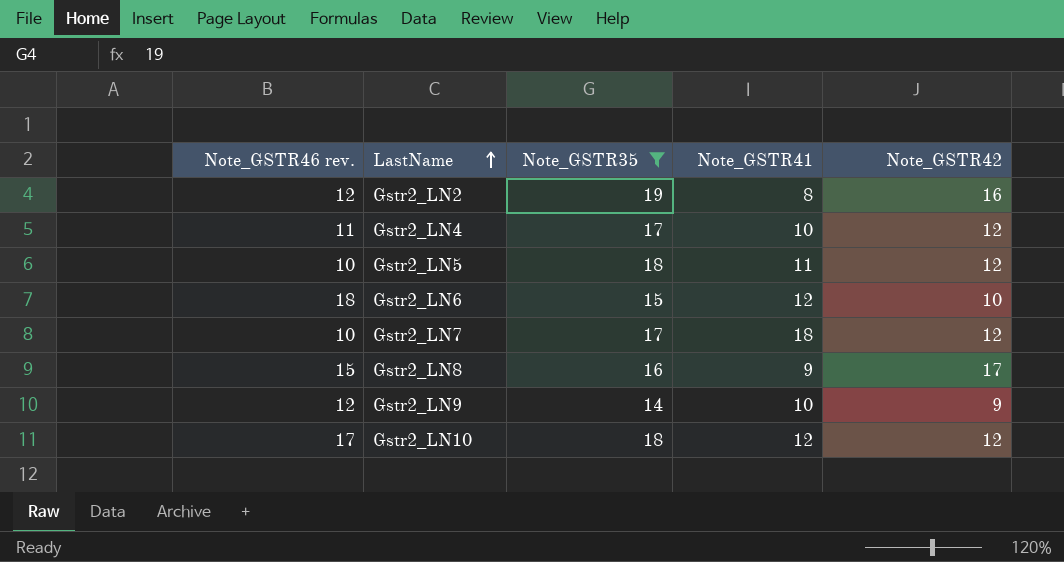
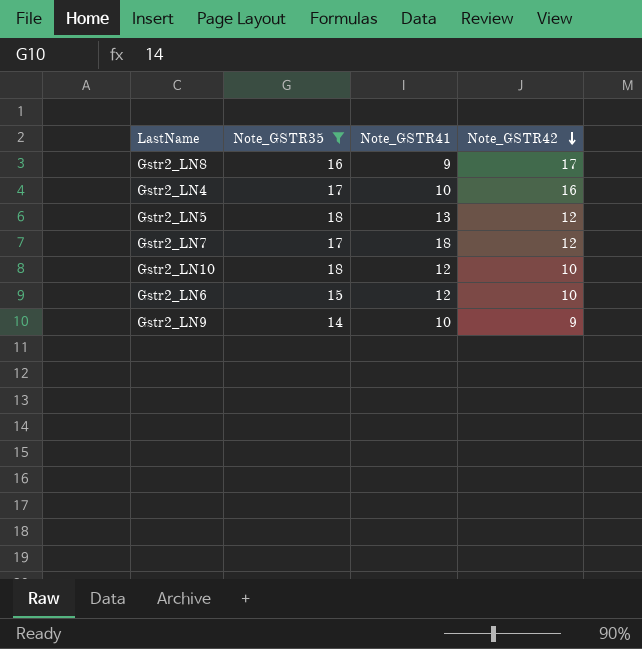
row order: LastName ascending -> Note_GSTR42 descending
column Note_GSTR46 rev. | position: 1 -> none
row Gstr2_LN2: 12 | 19 | 8 | 16 -> none
Gstr2_LN4 | Note_GSTR42: 12 -> 16
Gstr2_LN5 | Note_GSTR41: 11 -> 13
Gstr2_LN10 | Note_GSTR42: 12 -> 10

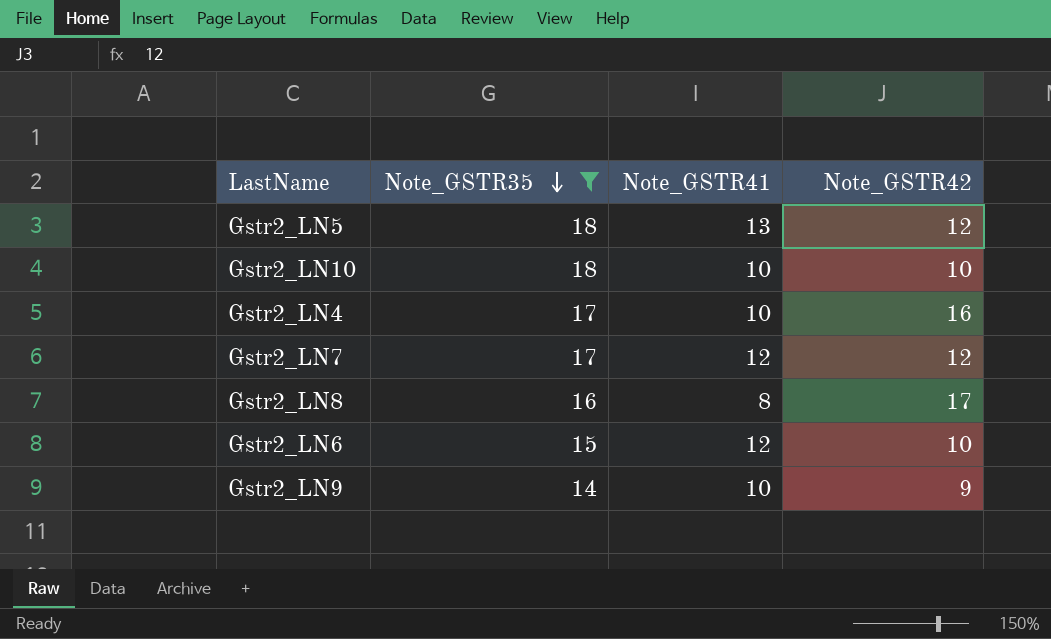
row order: Note_GSTR42 descending -> Note_GSTR35 descending
Gstr2_LN10 | Note_GSTR41: 12 -> 10
Gstr2_LN7 | Note_GSTR41: 18 -> 12
Gstr2_LN8 | Note_GSTR41: 9 -> 8

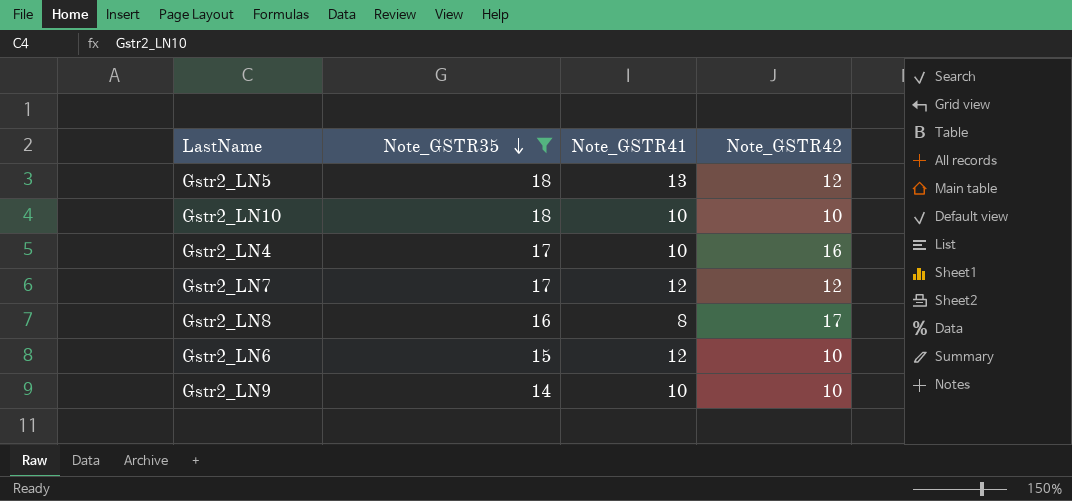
Gstr2_LN9 | Note_GSTR42: 9 -> 10

